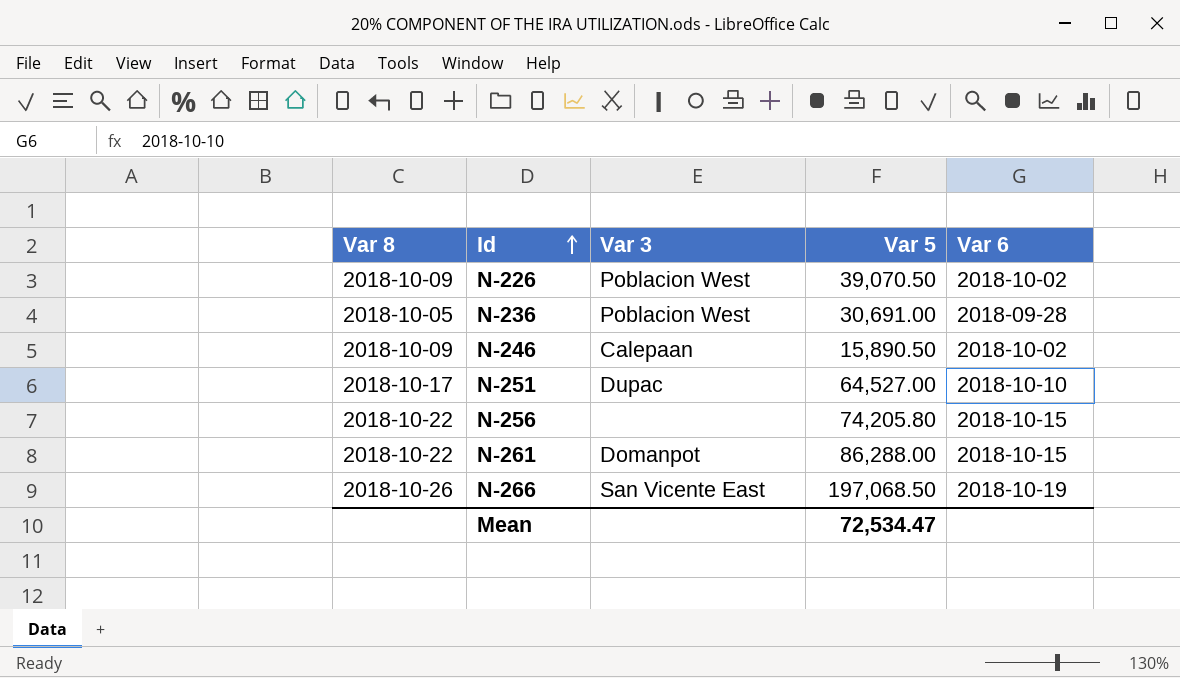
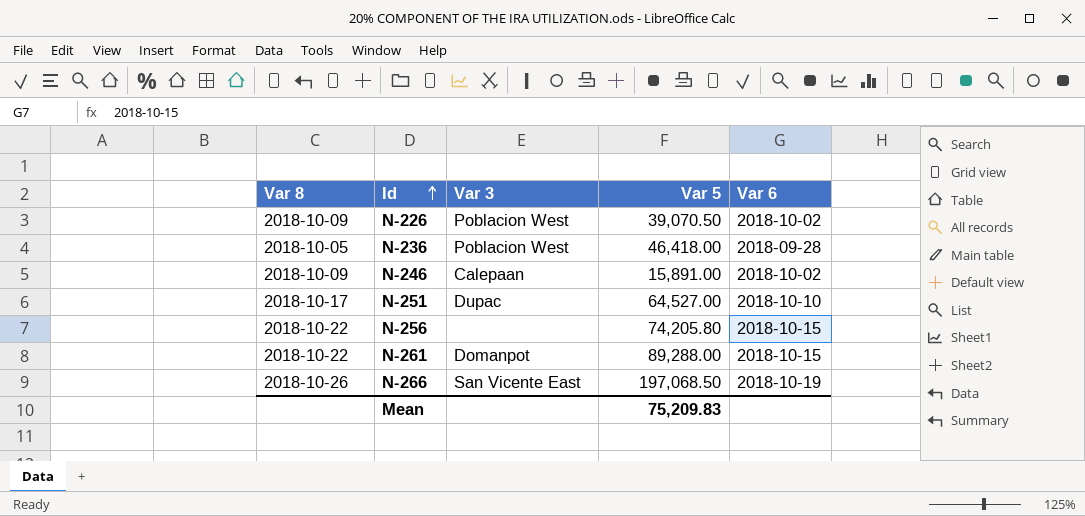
N-236 | Var 5: 30,691.00 -> 46,418.00
N-246 | Var 5: 15,890.50 -> 15,891.00
N-261 | Var 5: 86,288.00 -> 89,288.00
Mean | Var 5: 72,534.47 -> 75,209.83

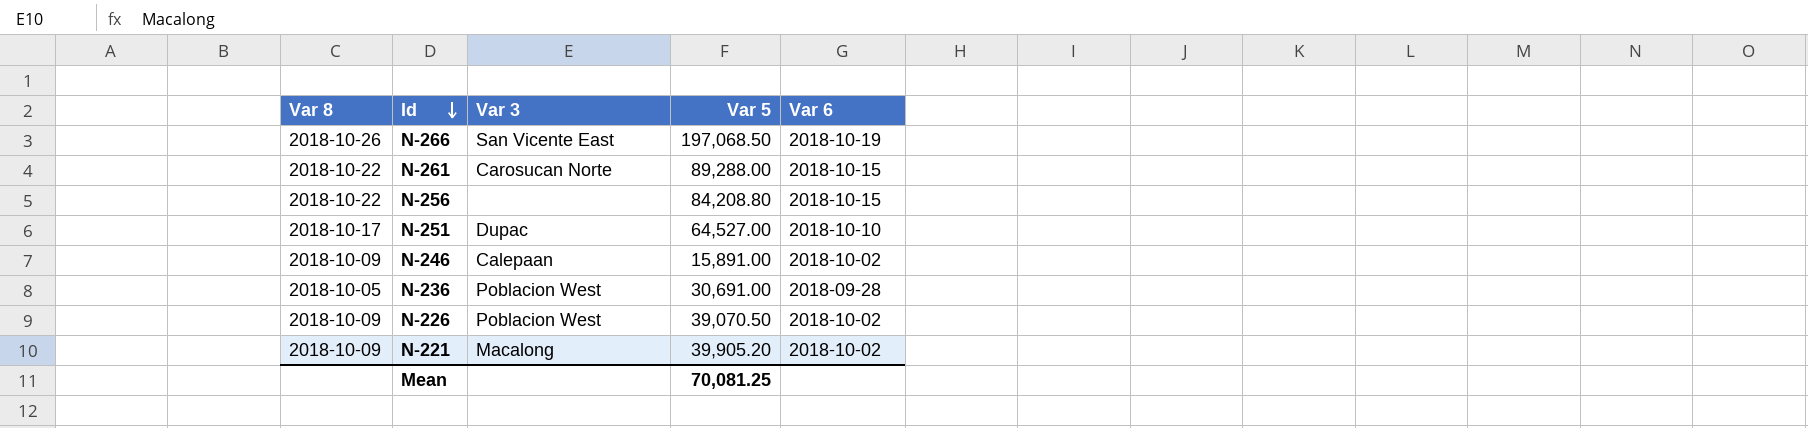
row order: Id ascending -> Id descending
N-261 | Var 3: Domanpot -> Carosucan Norte
N-256 | Var 5: 74,205.80 -> 84,208.80
N-236 | Var 5: 46,418.00 -> 30,691.00
row N-221: none -> 2018-10-09 | Macalong | 39,905.20 | 2018-10-02
Mean | Var 5: 75,209.83 -> 70,081.25

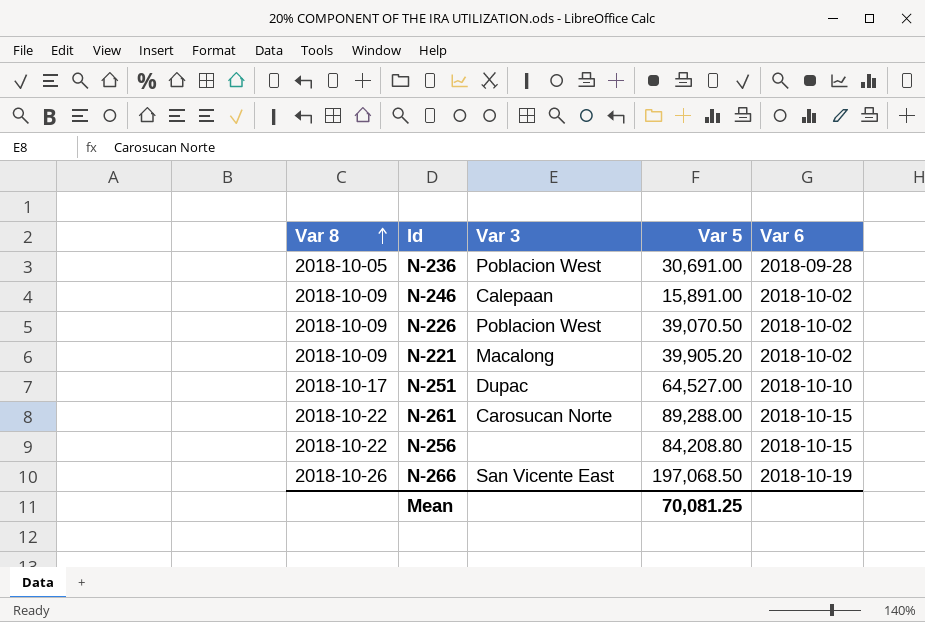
row order: Id descending -> Var 8 ascending

